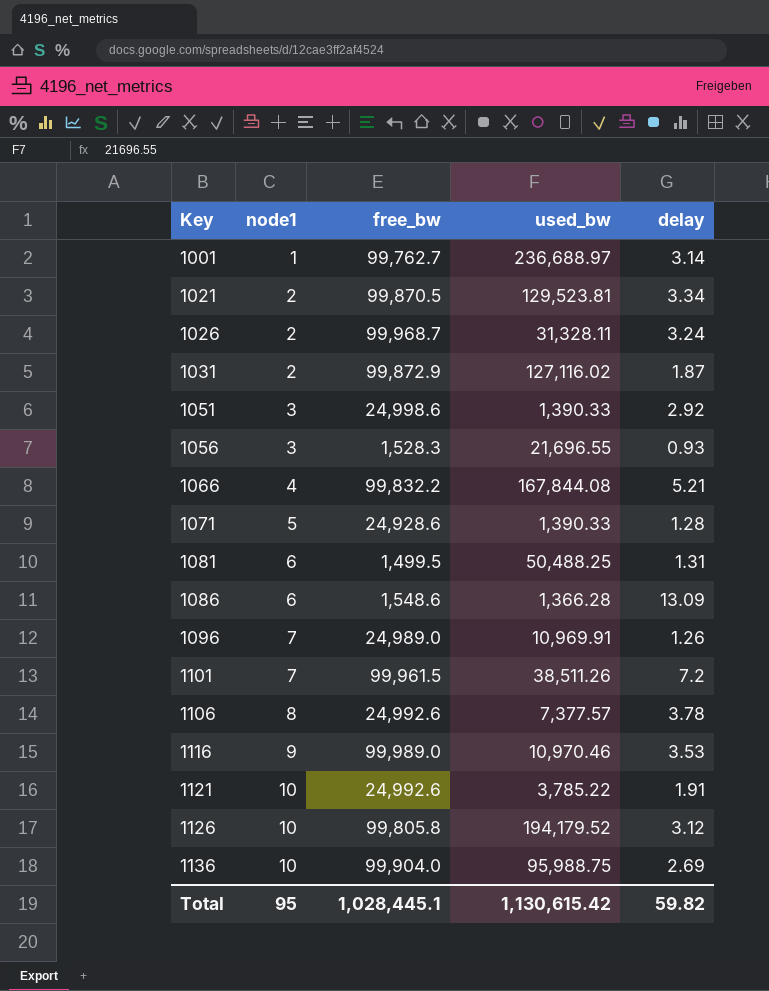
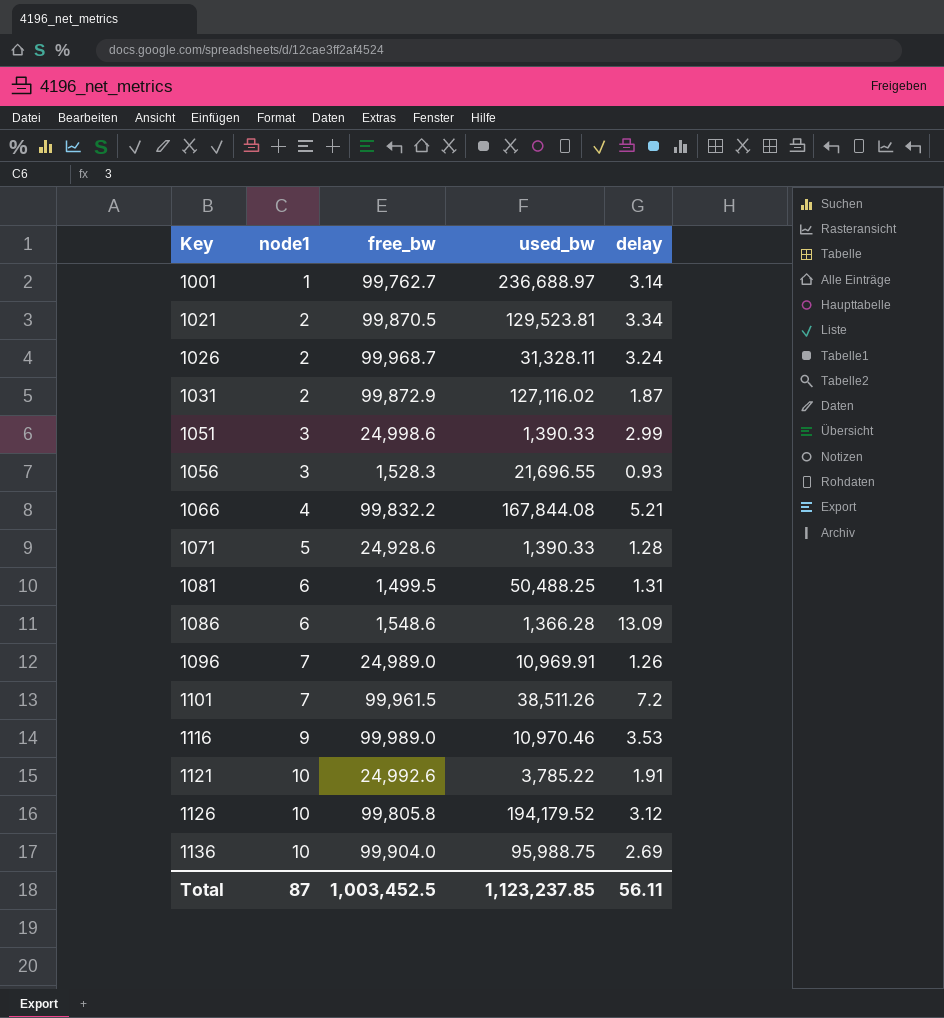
row 1106: 8 | 24,992.6 | 7,377.57 | 3.78 -> none
1051 | delay: 2.92 -> 2.99
Total | node1: 95 -> 87
Total | free_bw: 1,028,445.1 -> 1,003,452.5
Total | used_bw: 1,130,615.42 -> 1,123,237.85
Total | delay: 59.82 -> 56.11

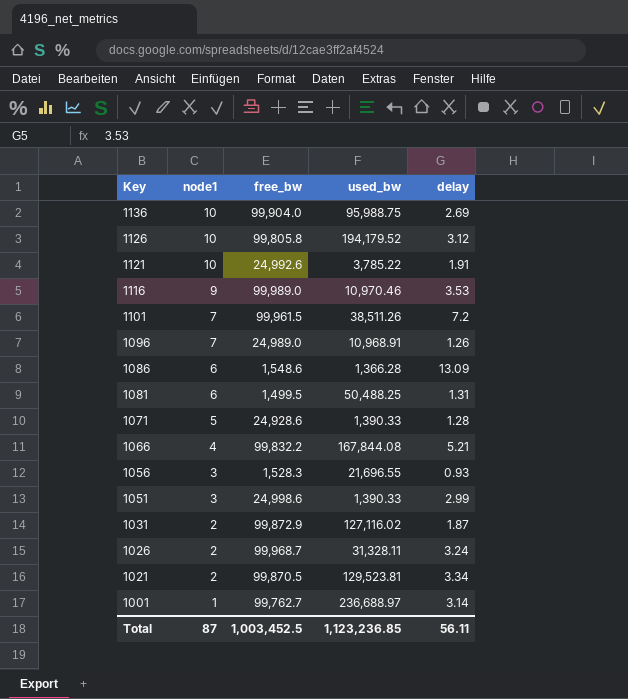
row order: Key ascending -> Key descending
1096 | used_bw: 10,969.91 -> 10,968.91
Total | used_bw: 1,123,237.85 -> 1,123,236.85

